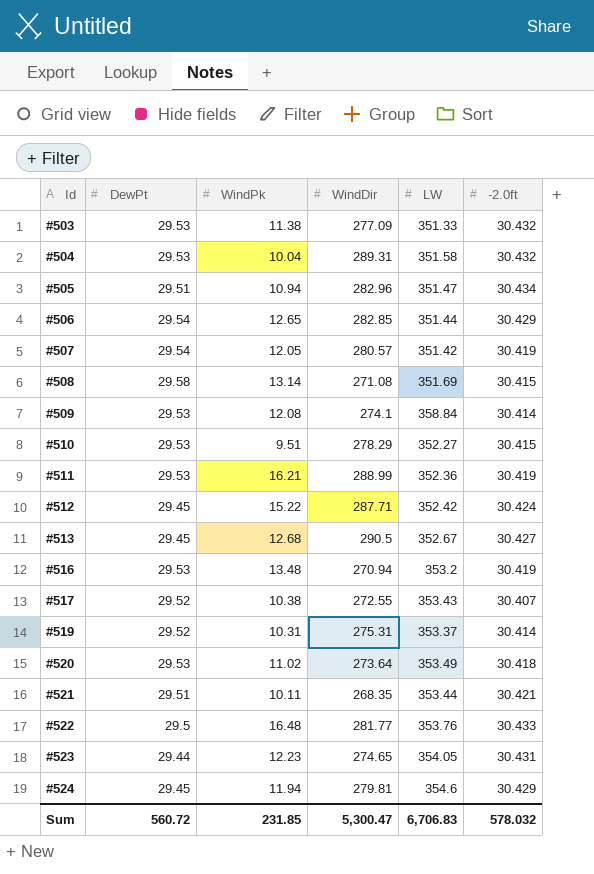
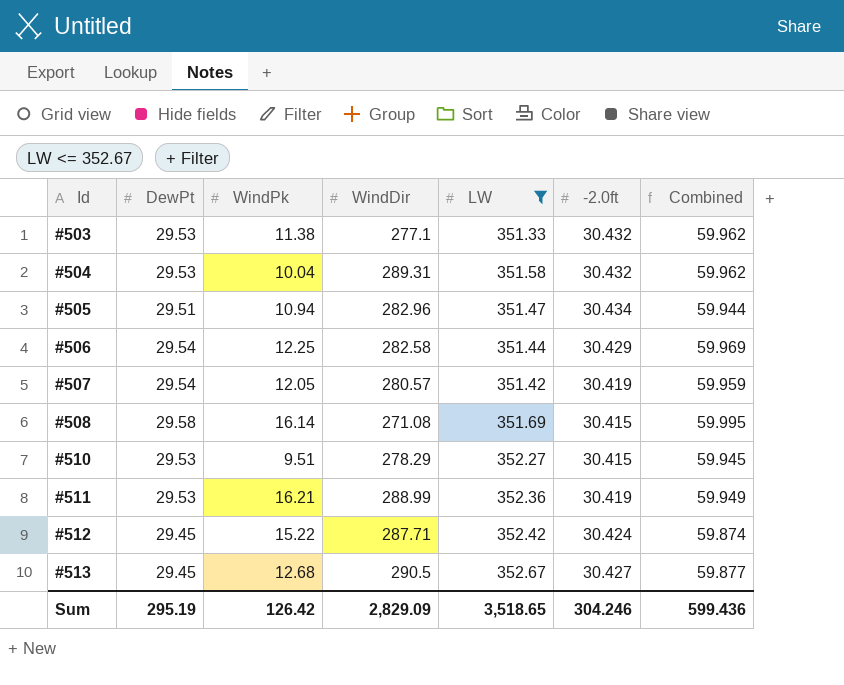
filter: none -> LW <= 352.67
column Combined | formula: none -> [DewPt] + [-2.0ft]
#503 | WindDir: 277.09 -> 277.1
#506 | WindPk: 12.65 -> 12.25
#506 | WindDir: 282.85 -> 282.58
#508 | WindPk: 13.14 -> 16.14
Sum | DewPt: 560.72 -> 295.19
Sum | WindPk: 231.85 -> 126.42
Sum | WindDir: 5,300.47 -> 2,829.09
Sum | LW: 6,706.83 -> 3,518.65
Sum | -2.0ft: 578.032 -> 304.246

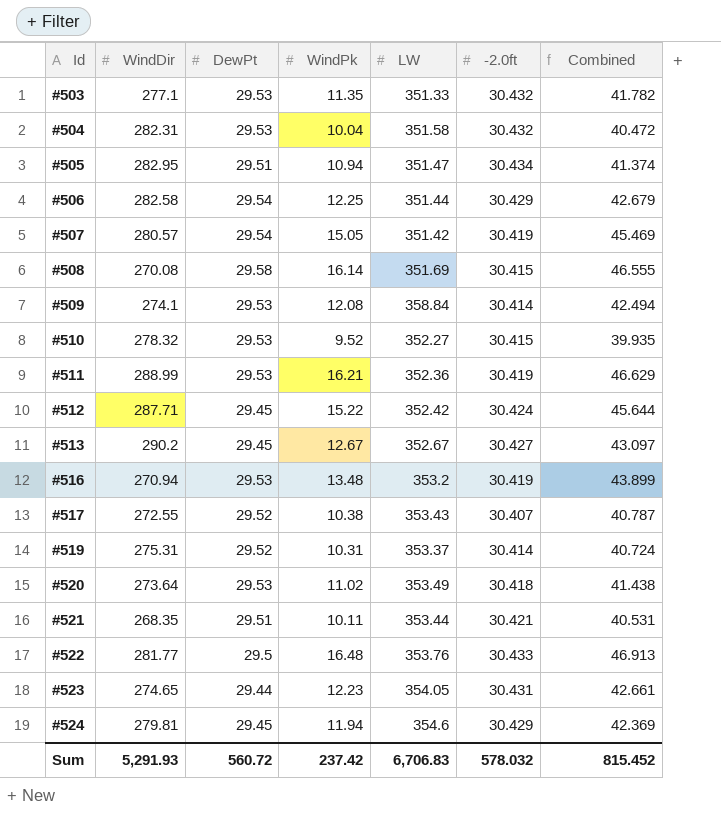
filter: LW <= 352.67 -> none
column WindDir | position: 4 -> 2
column Combined | formula: [DewPt] + [-2.0ft] -> [WindPk] + [-2.0ft]
#503 | WindPk: 11.38 -> 11.35
#504 | WindDir: 289.31 -> 282.31
#505 | WindDir: 282.96 -> 282.95
#507 | WindPk: 12.05 -> 15.05
#508 | WindDir: 271.08 -> 270.08
#510 | WindDir: 278.29 -> 278.32
#510 | WindPk: 9.51 -> 9.52
#513 | WindDir: 290.5 -> 290.2
#513 | WindPk: 12.68 -> 12.67
Sum | WindDir: 2,829.09 -> 5,291.93
Sum | DewPt: 295.19 -> 560.72
Sum | WindPk: 126.42 -> 237.42
Sum | LW: 3,518.65 -> 6,706.83
Sum | -2.0ft: 304.246 -> 578.032
Sum | Combined: 599.436 -> 815.452

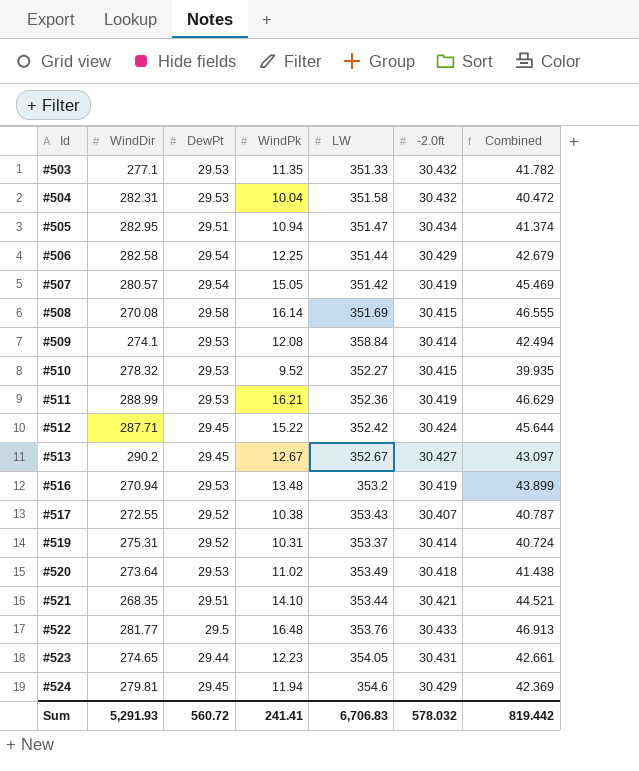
#521 | WindPk: 10.11 -> 14.10
#521 | Combined: 40.531 -> 44.521
Sum | WindPk: 237.42 -> 241.41
Sum | Combined: 815.452 -> 819.442

